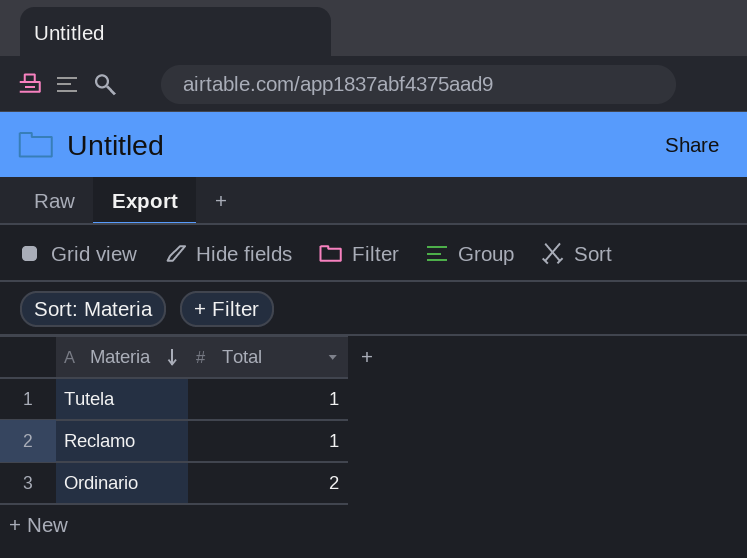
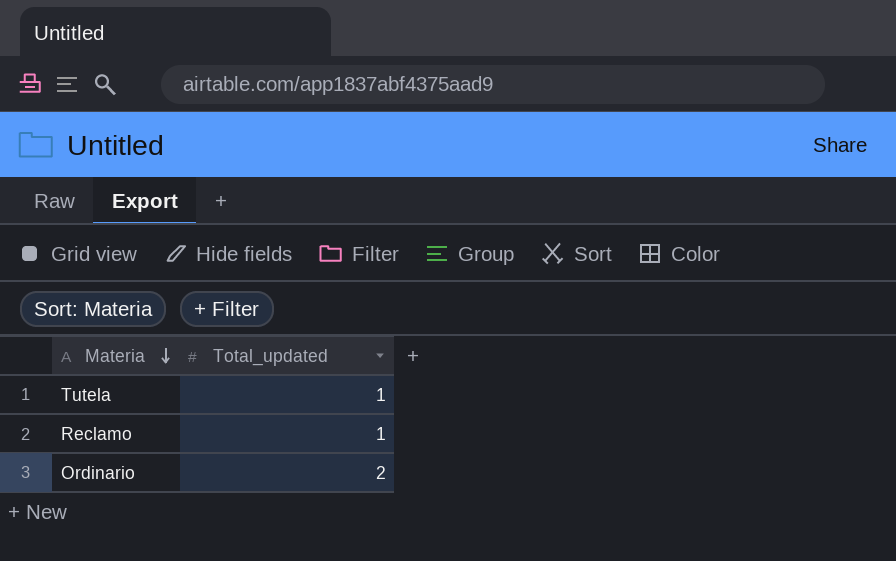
column name: Total -> Total_updated

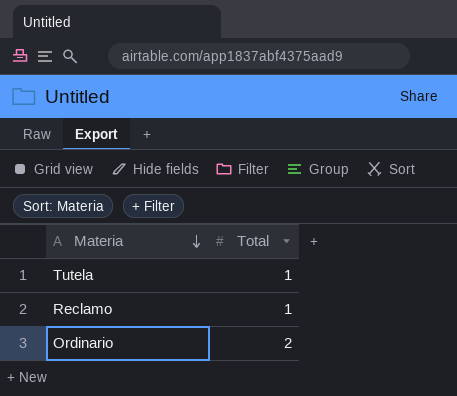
column name: Total_updated -> Total

